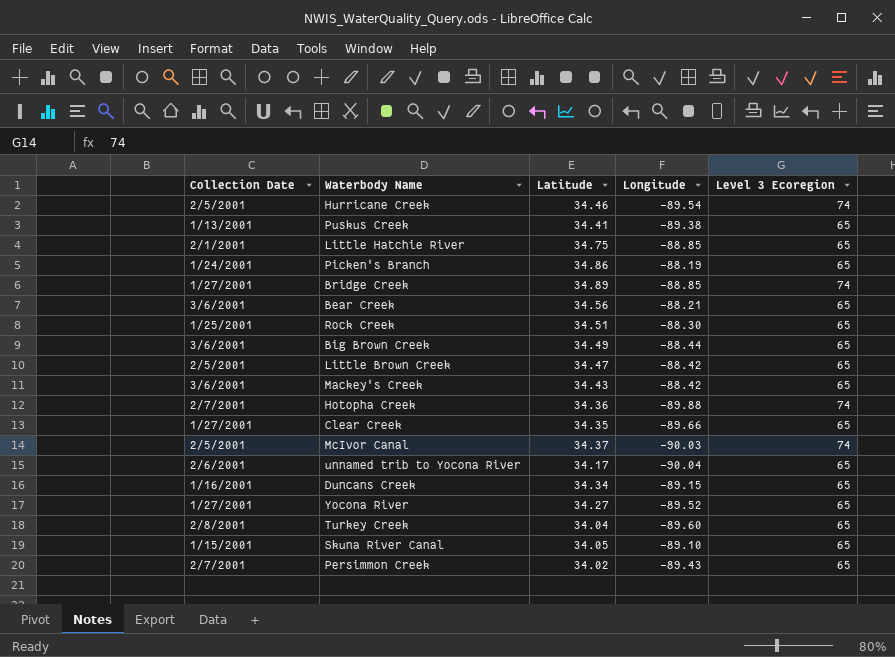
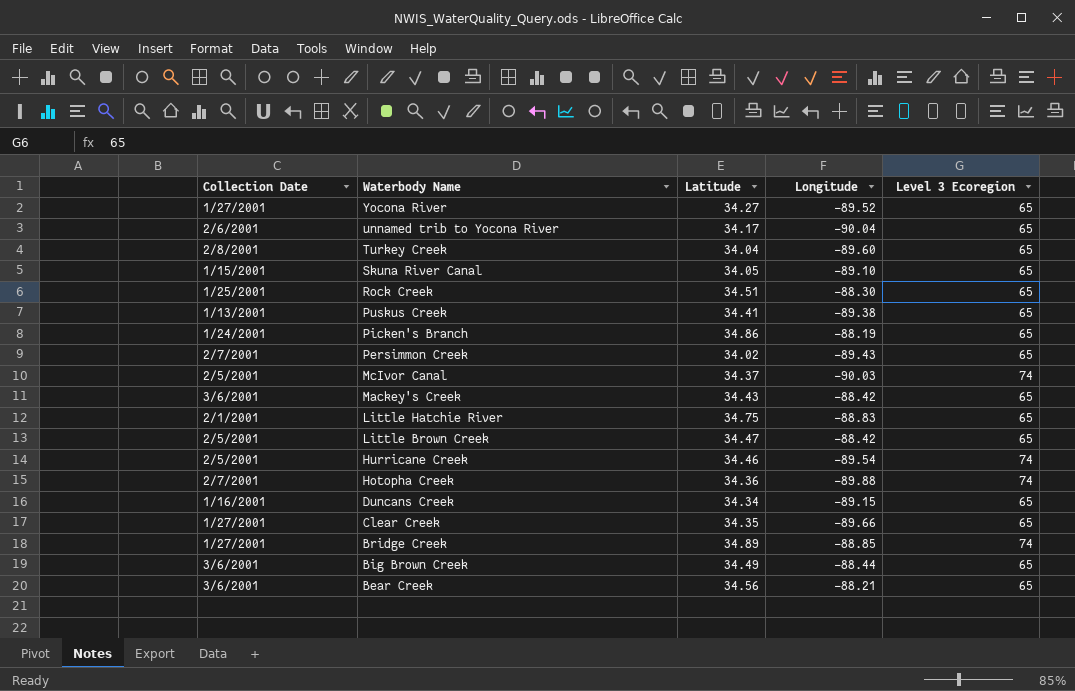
row order: none -> Waterbody Name descending
Little Hatchie River | Longitude: -88.85 -> -88.83

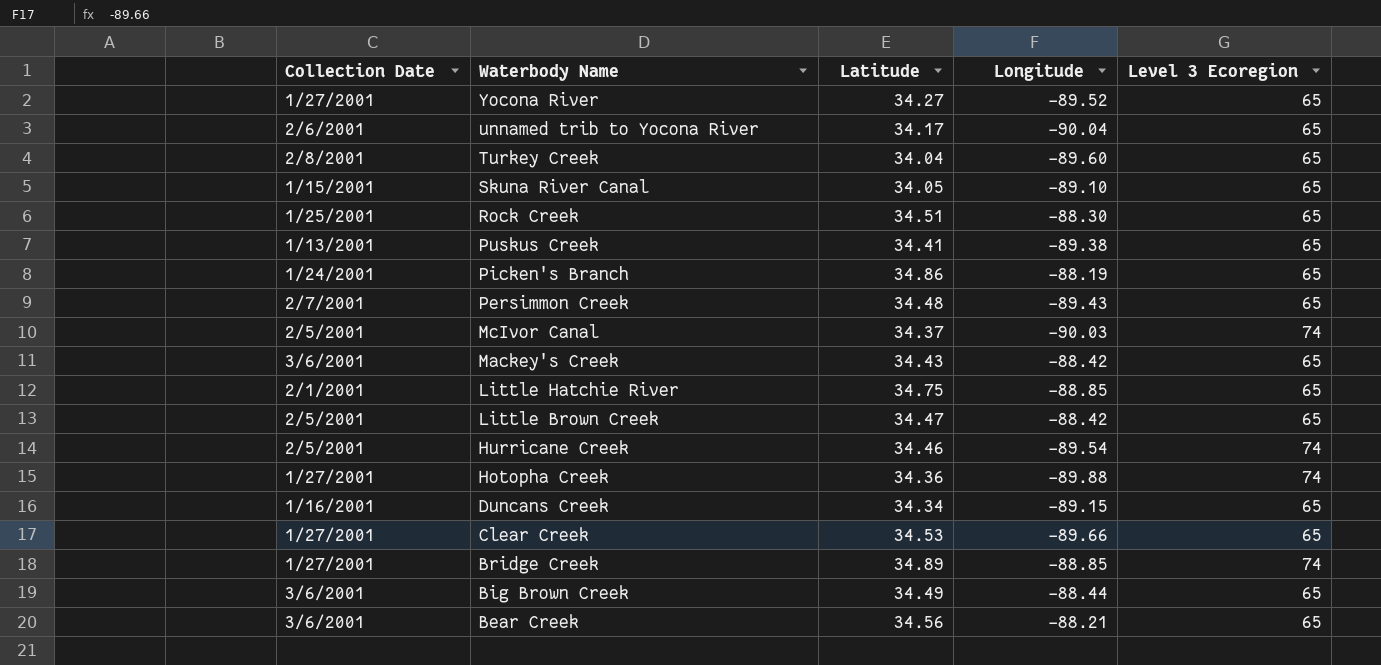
Persimmon Creek | Latitude: 34.02 -> 34.48
Little Hatchie River | Longitude: -88.83 -> -88.85
Hotopha Creek | Collection Date: 2/7/2001 -> 1/27/2001
Clear Creek | Latitude: 34.35 -> 34.53

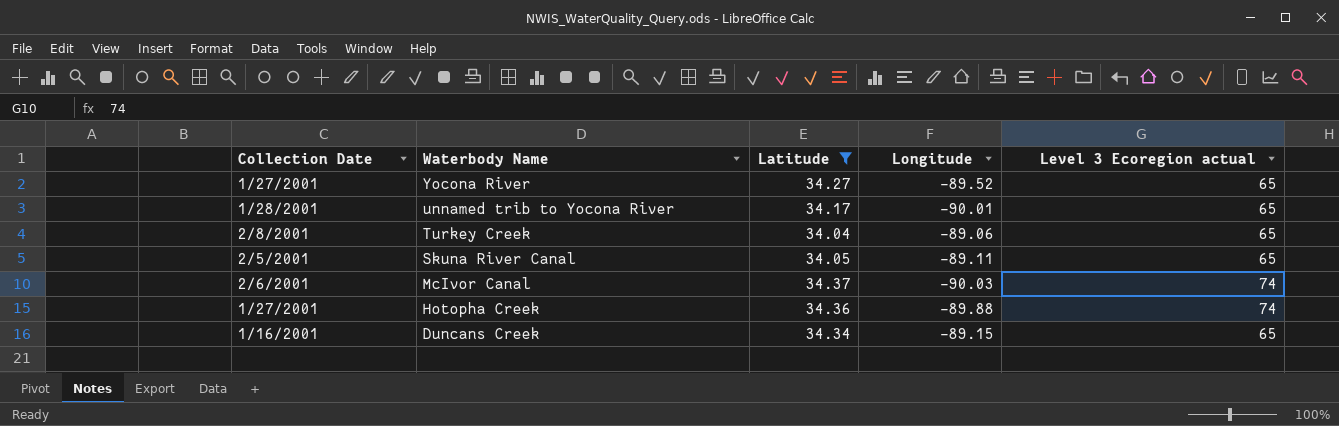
filter: none -> Latitude <= 34.37
column name: Level 3 Ecoregion -> Level 3 Ecoregion actual
unnamed trib to Yocona River | Collection Date: 2/6/2001 -> 1/28/2001
unnamed trib to Yocona River | Longitude: -90.04 -> -90.01
Turkey Creek | Longitude: -89.60 -> -89.06
Skuna River Canal | Collection Date: 1/15/2001 -> 2/5/2001
Skuna River Canal | Longitude: -89.10 -> -89.11
McIvor Canal | Collection Date: 2/5/2001 -> 2/6/2001

